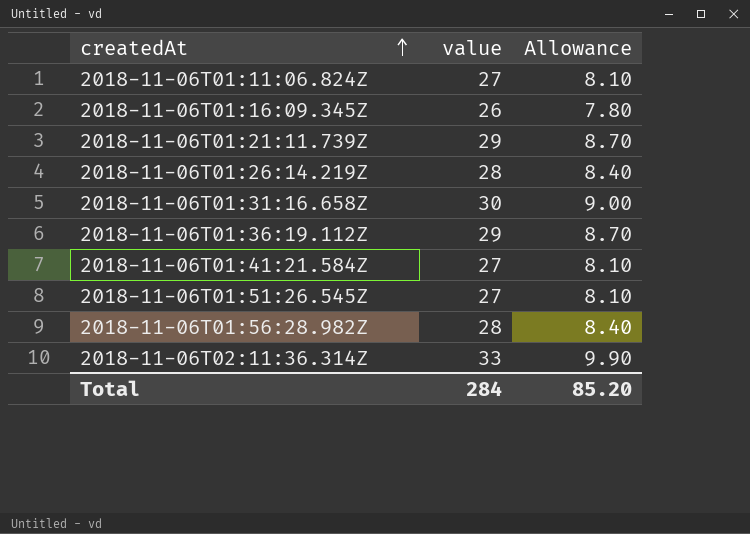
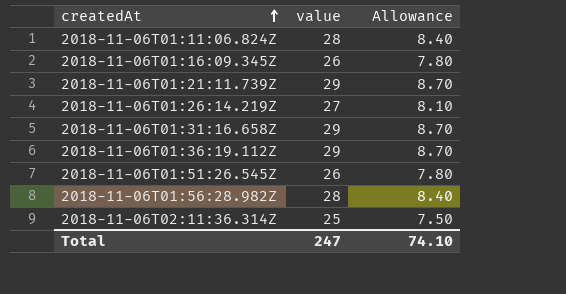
row 2018-11-06T01:41:21.584Z: 27 | 8.10 -> none
2018-11-06T01:11:06.824Z | value: 27 -> 28
2018-11-06T01:11:06.824Z | Allowance: 8.10 -> 8.40
2018-11-06T01:26:14.219Z | value: 28 -> 27
2018-11-06T01:26:14.219Z | Allowance: 8.40 -> 8.10
2018-11-06T01:31:16.658Z | value: 30 -> 29
2018-11-06T01:31:16.658Z | Allowance: 9.00 -> 8.70
2018-11-06T01:51:26.545Z | value: 27 -> 26
2018-11-06T01:51:26.545Z | Allowance: 8.10 -> 7.80
2018-11-06T02:11:36.314Z | value: 33 -> 25
2018-11-06T02:11:36.314Z | Allowance: 9.90 -> 7.50
Total | value: 284 -> 247
Total | Allowance: 85.20 -> 74.10

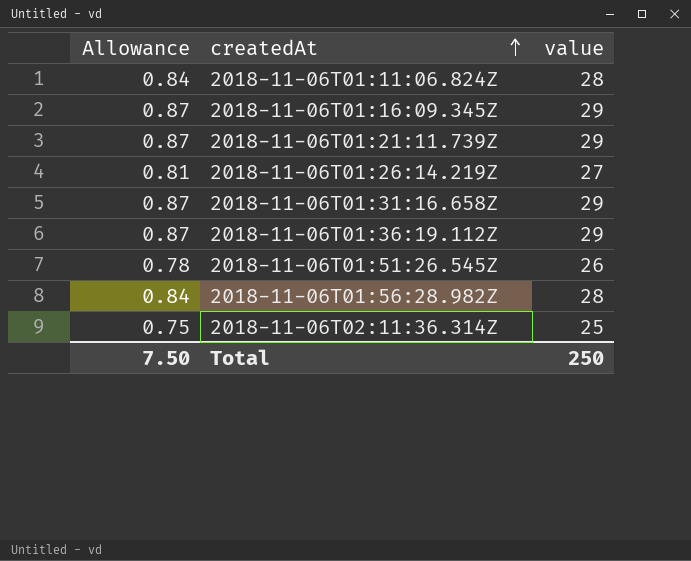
column Allowance | formula: [value] * 0.3 -> [value] * 0.03
column Allowance | position: 3 -> 1
2018-11-06T01:16:09.345Z | value: 26 -> 29
Total | Allowance: 74.10 -> 7.50
Total | value: 247 -> 250

